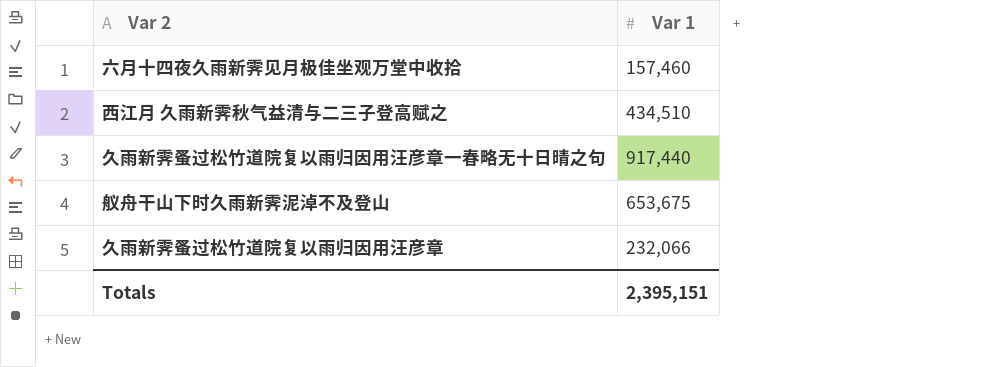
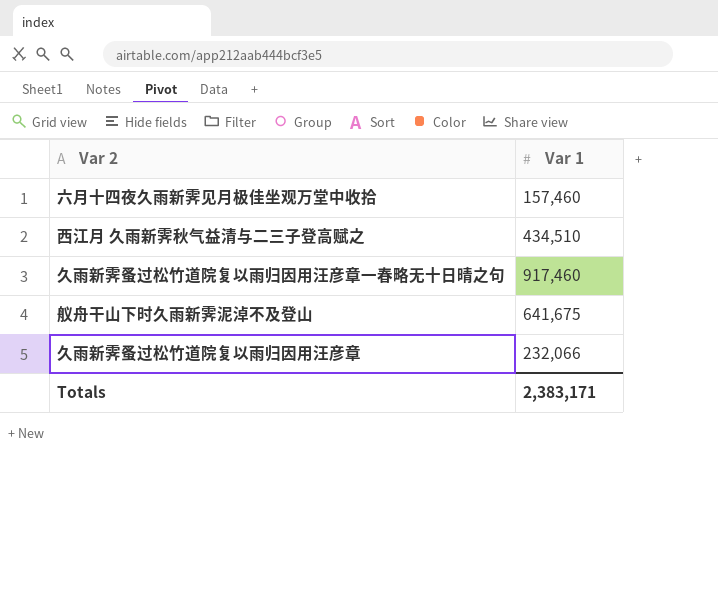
久雨新霁蚤过松竹道院复以雨归因用汪彦章一春略无十日晴之句 | Var 1: 917,440 -> 917,460
舣舟干山下时久雨新霁泥淖不及登山 | Var 1: 653,675 -> 641,675
Totals | Var 1: 2,395,151 -> 2,383,171

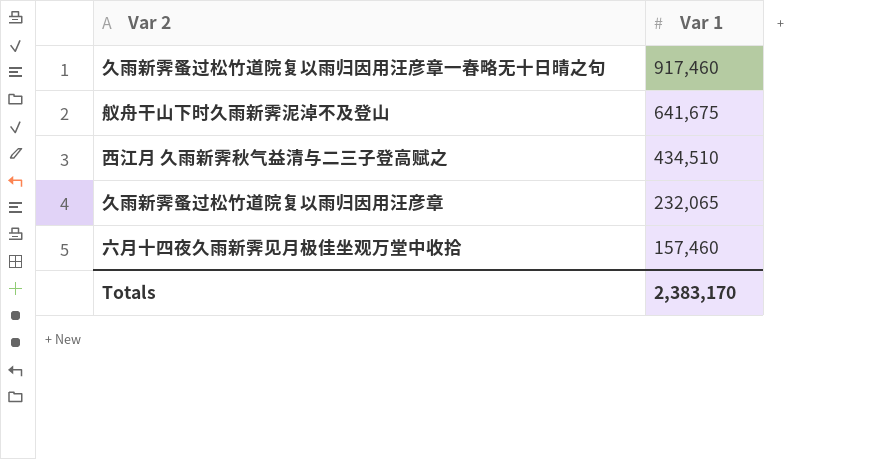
row order: none -> Var 1 descending
久雨新霁蚤过松竹道院复以雨归因用汪彦章 | Var 1: 232,066 -> 232,065
Totals | Var 1: 2,383,171 -> 2,383,170

